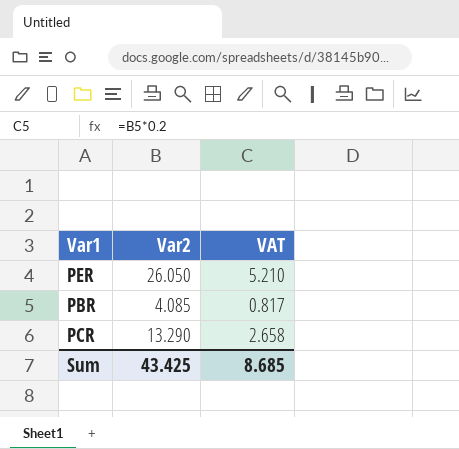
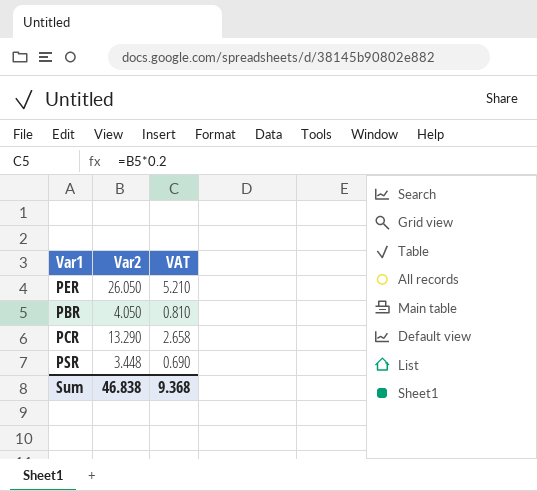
PBR | Var2: 4.085 -> 4.050
PBR | VAT: 0.817 -> 0.810
row PSR: none -> 3.448 | 0.690
Sum | Var2: 43.425 -> 46.838
Sum | VAT: 8.685 -> 9.368

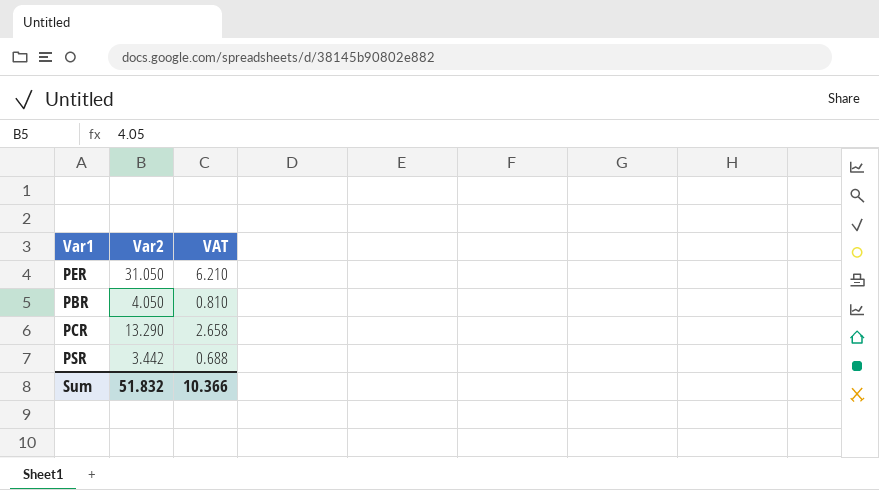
PER | Var2: 26.050 -> 31.050
PER | VAT: 5.210 -> 6.210
PSR | Var2: 3.448 -> 3.442
PSR | VAT: 0.690 -> 0.688
Sum | Var2: 46.838 -> 51.832
Sum | VAT: 9.368 -> 10.366

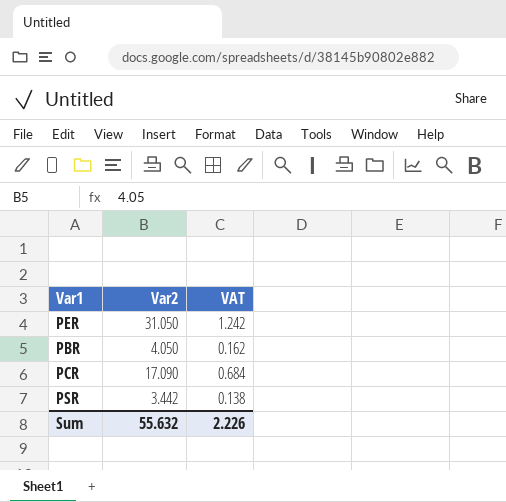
column VAT | formula: [Var2] * 0.2 -> [Var2] * 0.04
PCR | Var2: 13.290 -> 17.090
Sum | Var2: 51.832 -> 55.632
Sum | VAT: 10.366 -> 2.226

